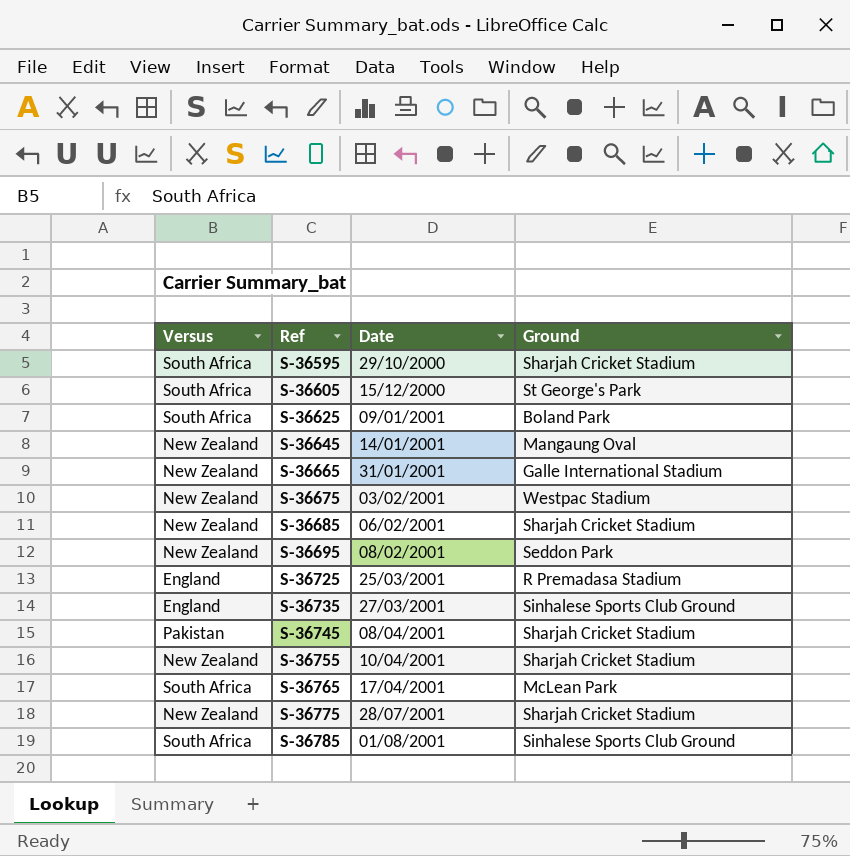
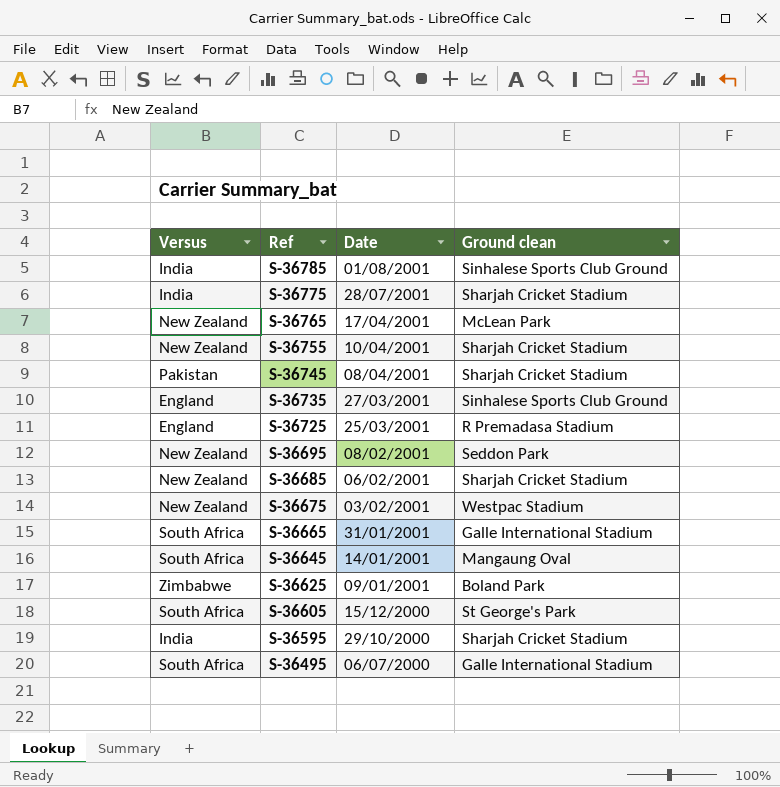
row order: Ref ascending -> Ref descending
column name: Ground -> Ground clean
S-36785 | Versus: South Africa -> India
S-36775 | Versus: New Zealand -> India
S-36765 | Versus: South Africa -> New Zealand
S-36665 | Versus: New Zealand -> South Africa
S-36645 | Versus: New Zealand -> South Africa
S-36625 | Versus: South Africa -> Zimbabwe
S-36595 | Versus: South Africa -> India
row S-36495: none -> South Africa | 06/07/2000 | Galle International Stadium

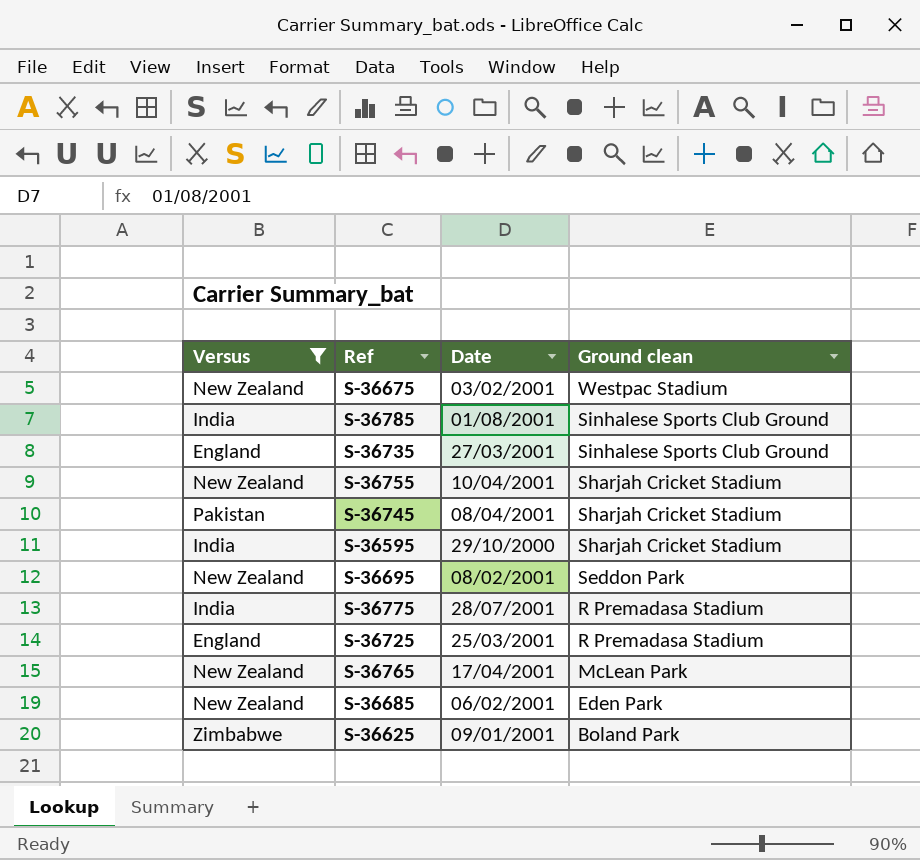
filter: none -> Versus != South Africa
row order: Ref descending -> Ground clean descending
S-36775 | Ground clean: Sharjah Cricket Stadium -> R Premadasa Stadium
S-36685 | Ground clean: Sharjah Cricket Stadium -> Eden Park

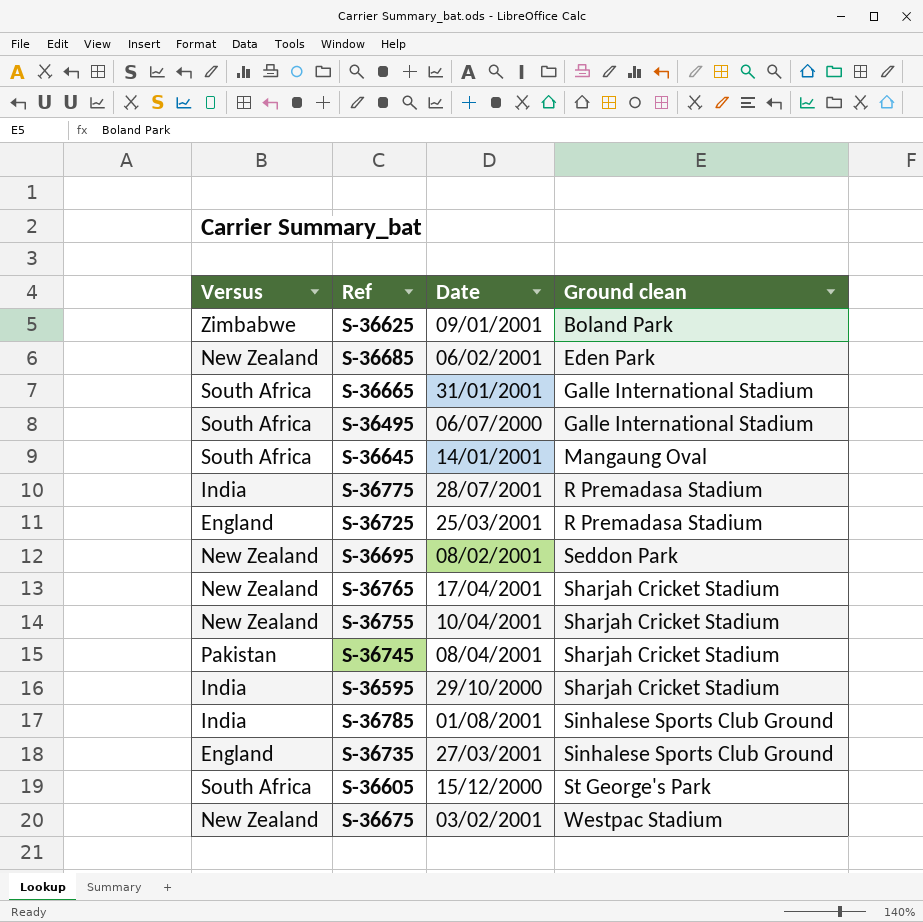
filter: Versus != South Africa -> none
row order: Ground clean descending -> Ground clean ascending
S-36765 | Ground clean: McLean Park -> Sharjah Cricket Stadium

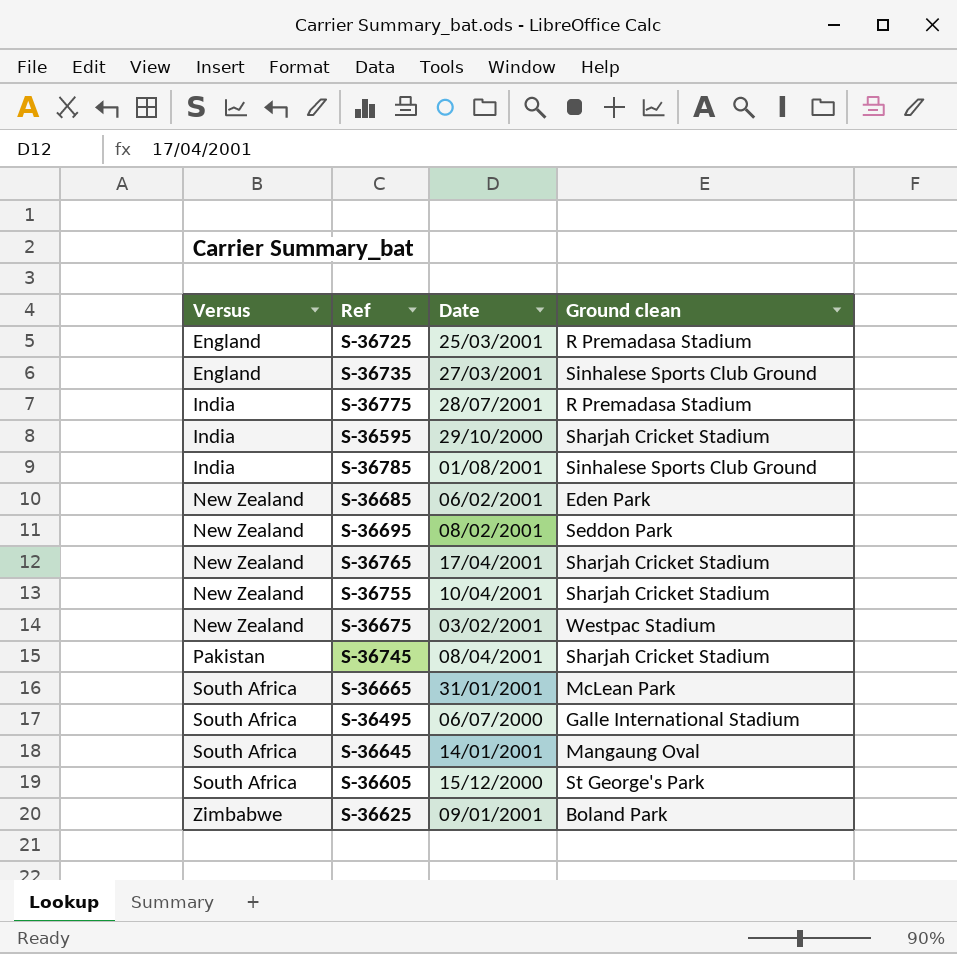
row order: Ground clean ascending -> Versus ascending
S-36665 | Ground clean: Galle International Stadium -> McLean Park

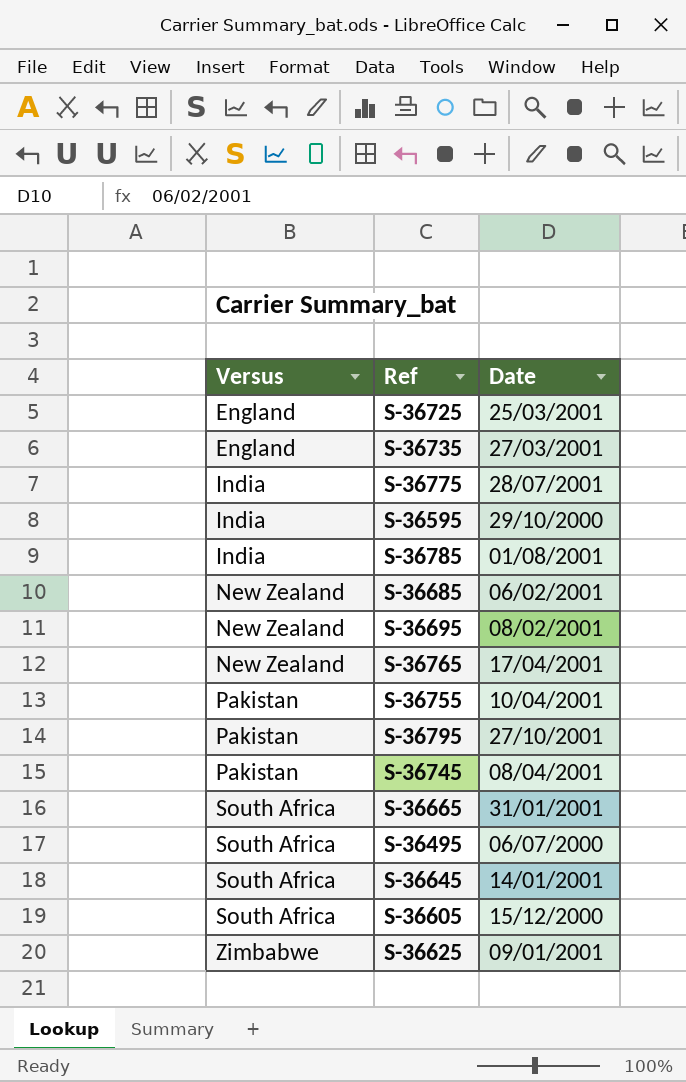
column Ground clean | position: 4 -> none
row S-36675: New Zealand | 03/02/2001 | Westpac Stadium -> none
S-36755 | Versus: New Zealand -> Pakistan
row S-36795: none -> Pakistan | 27/10/2001

